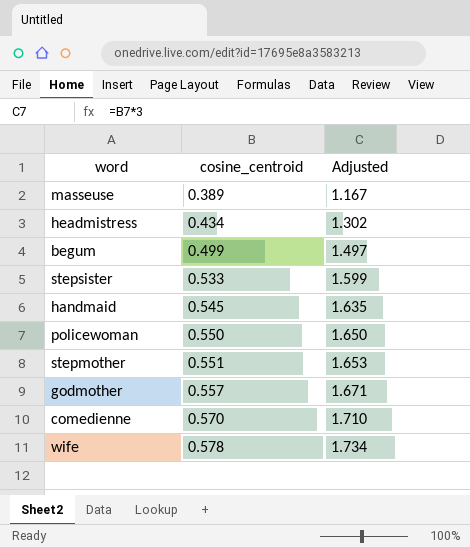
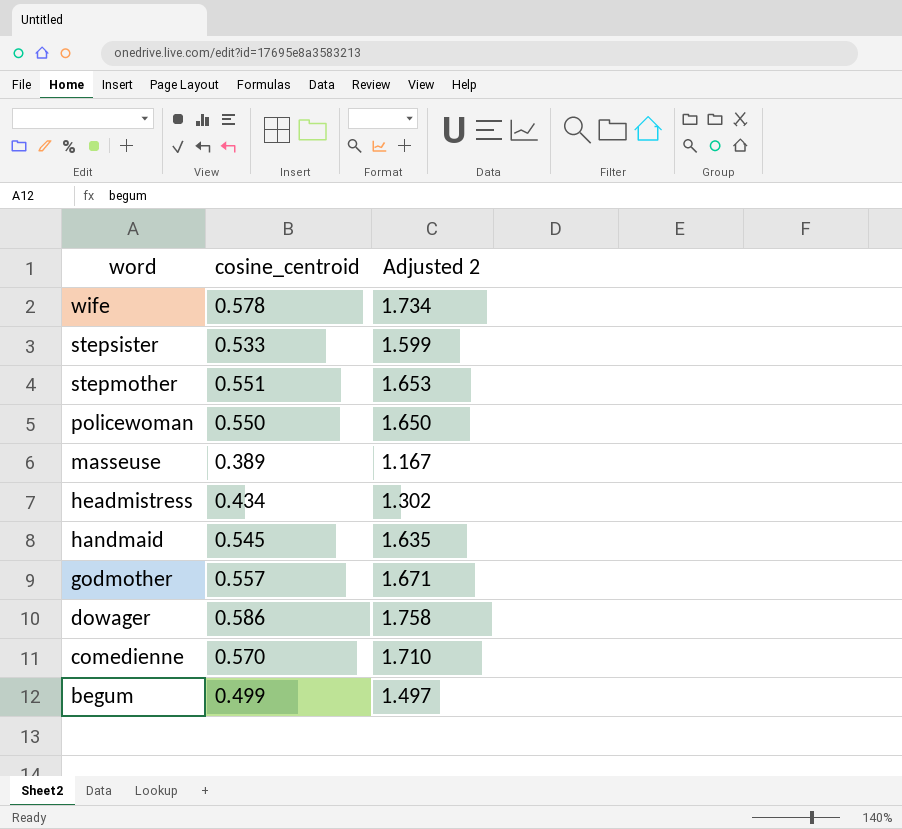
row order: cosine_centroid ascending -> word descending
column name: Adjusted -> Adjusted 2
row dowager: none -> 0.586 | 1.758

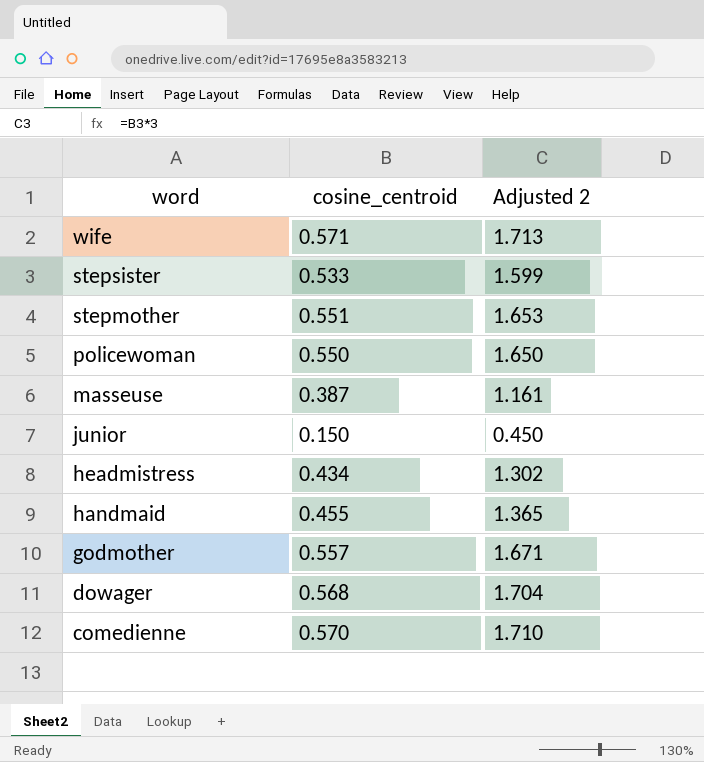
row begum: 0.499 | 1.497 -> none
wife | cosine_centroid: 0.578 -> 0.571
wife | Adjusted 2: 1.734 -> 1.713
masseuse | cosine_centroid: 0.389 -> 0.387
masseuse | Adjusted 2: 1.167 -> 1.161
row junior: none -> 0.150 | 0.450
handmaid | cosine_centroid: 0.545 -> 0.455
handmaid | Adjusted 2: 1.635 -> 1.365
dowager | cosine_centroid: 0.586 -> 0.568
dowager | Adjusted 2: 1.758 -> 1.704

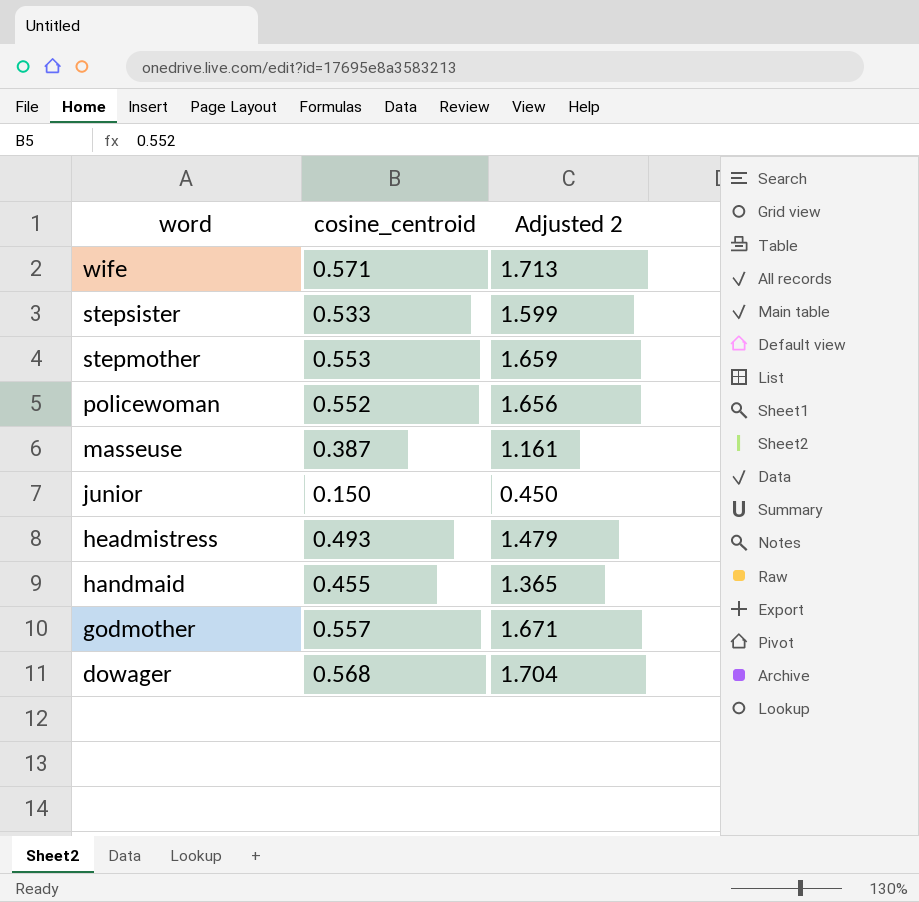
row comedienne: 0.570 | 1.710 -> none
stepmother | cosine_centroid: 0.551 -> 0.553
stepmother | Adjusted 2: 1.653 -> 1.659
policewoman | cosine_centroid: 0.550 -> 0.552
policewoman | Adjusted 2: 1.650 -> 1.656
headmistress | cosine_centroid: 0.434 -> 0.493
headmistress | Adjusted 2: 1.302 -> 1.479

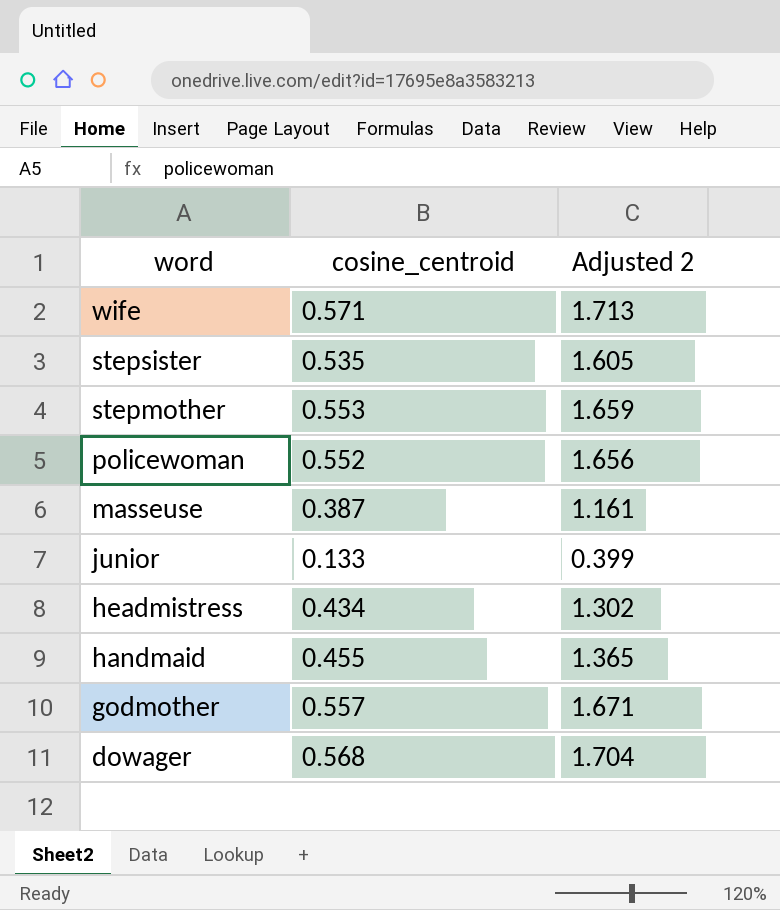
stepsister | cosine_centroid: 0.533 -> 0.535
stepsister | Adjusted 2: 1.599 -> 1.605
junior | cosine_centroid: 0.150 -> 0.133
junior | Adjusted 2: 0.450 -> 0.399
headmistress | cosine_centroid: 0.493 -> 0.434
headmistress | Adjusted 2: 1.479 -> 1.302

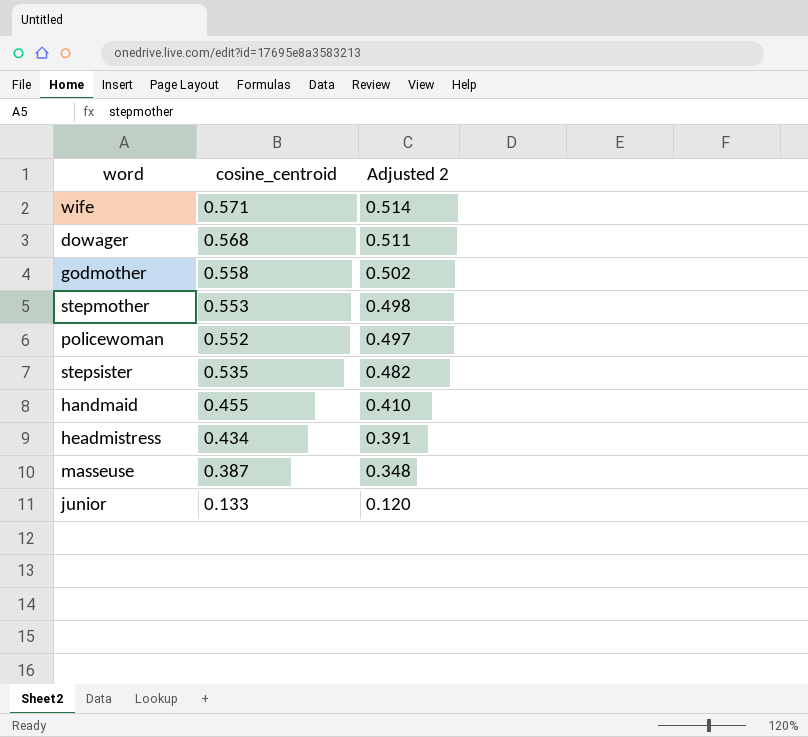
row order: word descending -> cosine_centroid descending
column Adjusted 2 | formula: [cosine_centroid] * 3 -> [cosine_centroid] * 0.9
godmother | cosine_centroid: 0.557 -> 0.558

